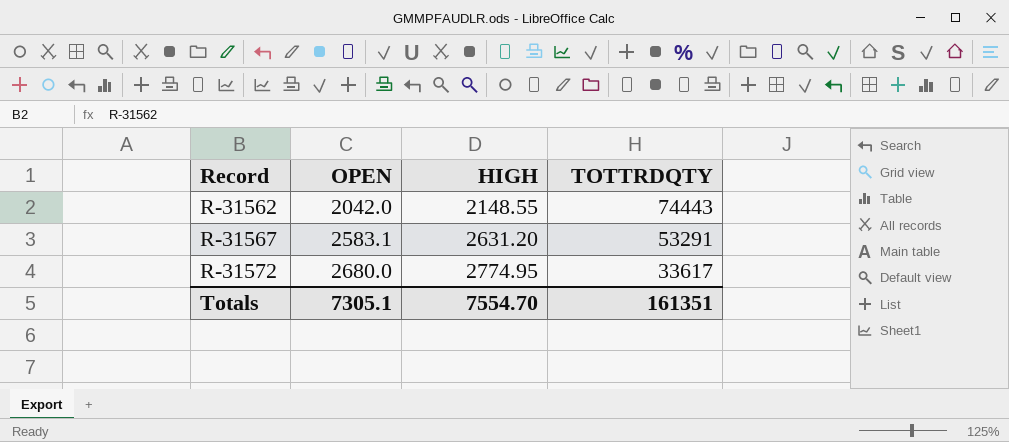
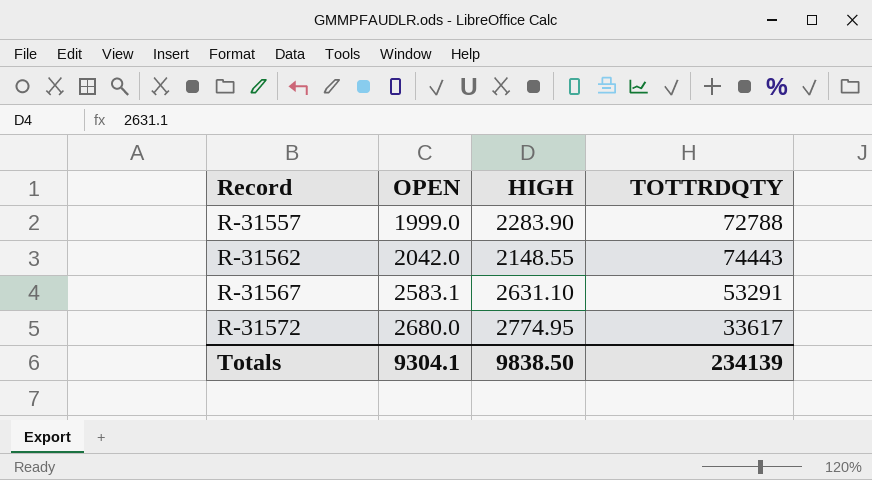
row R-31557: none -> 1999.0 | 2283.90 | 72788
R-31567 | HIGH: 2631.20 -> 2631.10
Totals | OPEN: 7305.1 -> 9304.1
Totals | HIGH: 7554.70 -> 9838.50
Totals | TOTTRDQTY: 161351 -> 234139

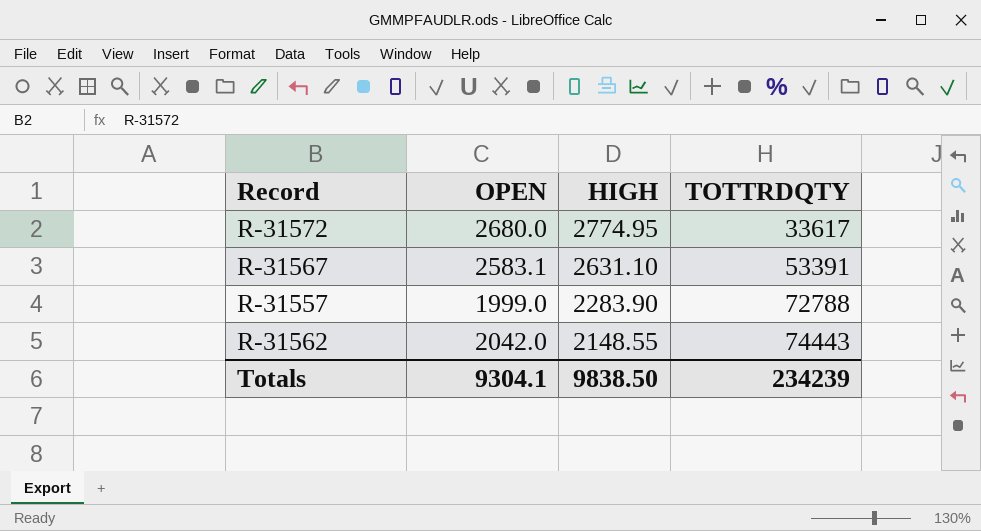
row order: Record ascending -> HIGH descending
R-31567 | TOTTRDQTY: 53291 -> 53391
Totals | TOTTRDQTY: 234139 -> 234239

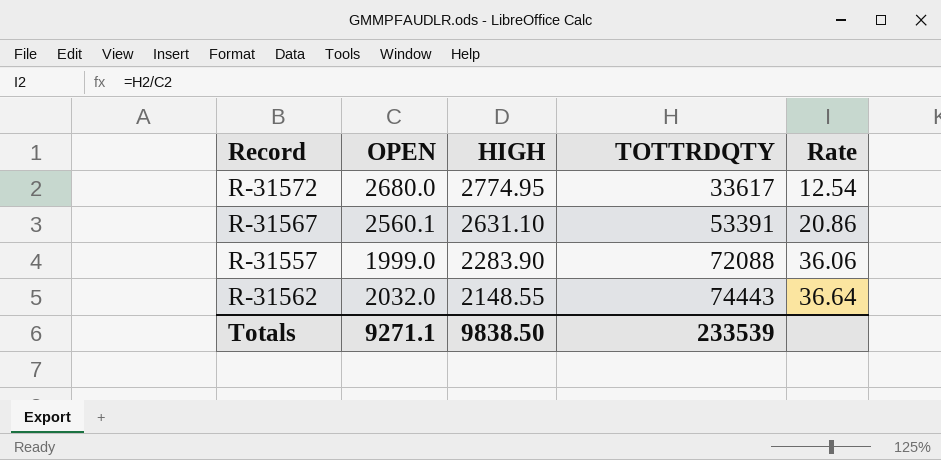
column Rate | formula: none -> [TOTTRDQTY] / [OPEN]
R-31567 | OPEN: 2583.1 -> 2560.1
R-31557 | TOTTRDQTY: 72788 -> 72088
R-31562 | OPEN: 2042.0 -> 2032.0
Totals | OPEN: 9304.1 -> 9271.1
Totals | TOTTRDQTY: 234239 -> 233539

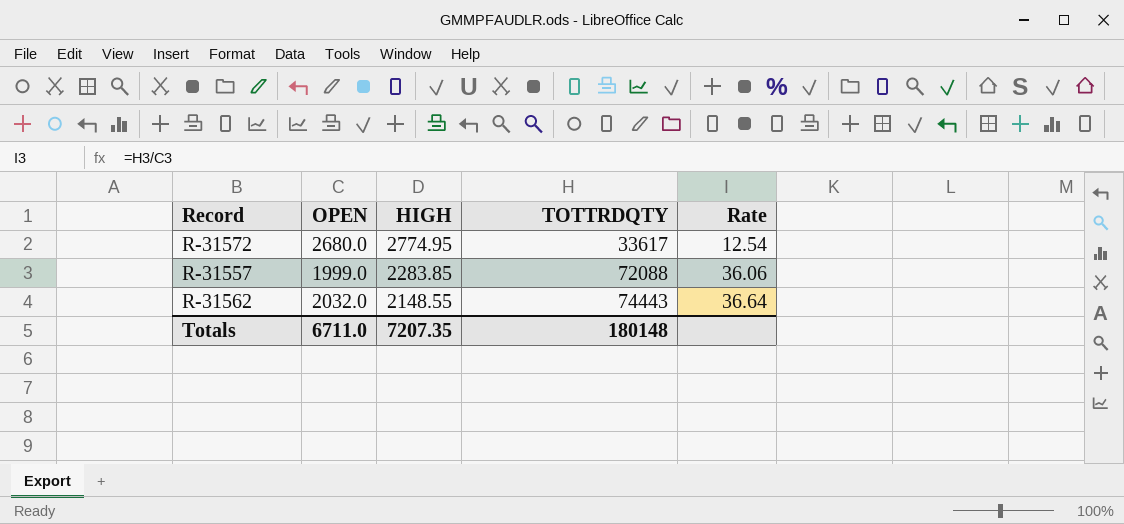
row R-31567: 2560.1 | 2631.10 | 53391 | 20.86 -> none
R-31557 | HIGH: 2283.90 -> 2283.85
Totals | OPEN: 9271.1 -> 6711.0
Totals | HIGH: 9838.50 -> 7207.35
Totals | TOTTRDQTY: 233539 -> 180148

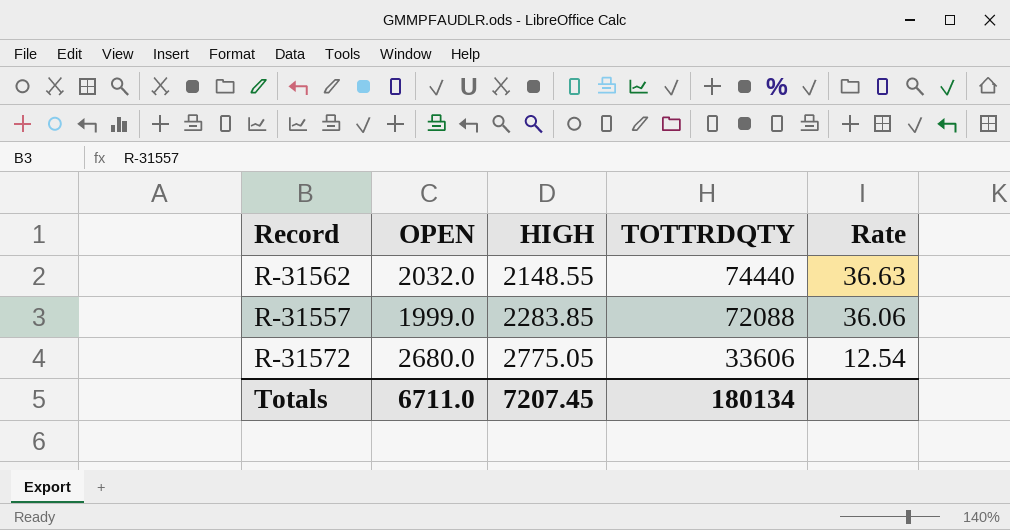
row order: HIGH descending -> HIGH ascending
R-31562 | TOTTRDQTY: 74443 -> 74440
R-31562 | Rate: 36.64 -> 36.63
R-31572 | HIGH: 2774.95 -> 2775.05
R-31572 | TOTTRDQTY: 33617 -> 33606
Totals | HIGH: 7207.35 -> 7207.45
Totals | TOTTRDQTY: 180148 -> 180134

